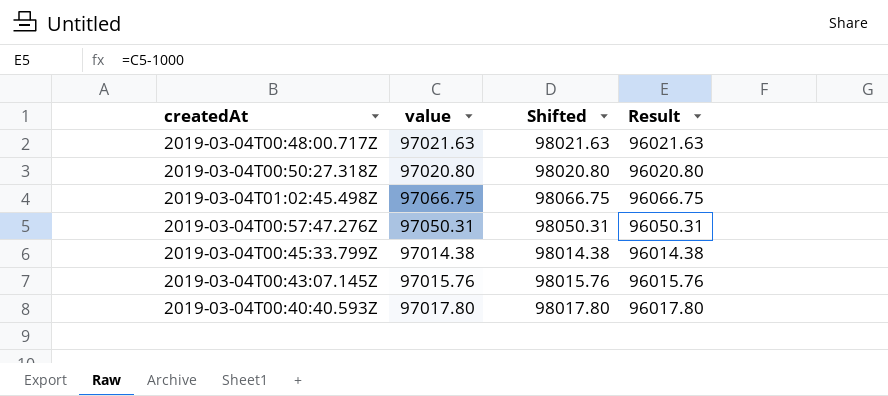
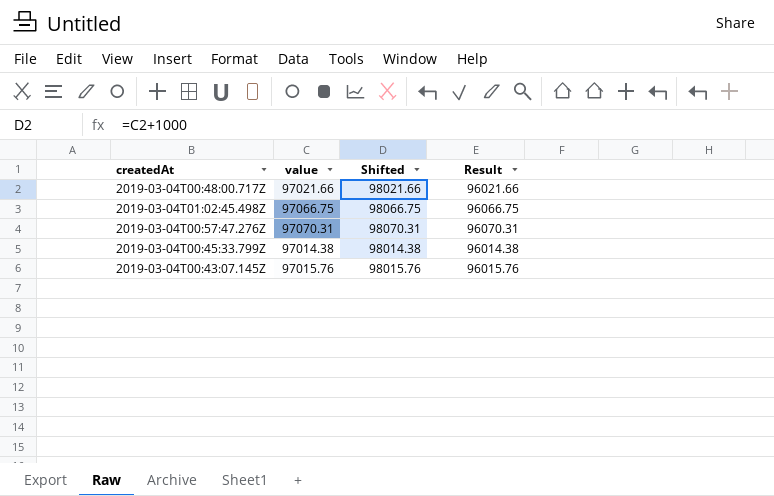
row 2019-03-04T00:50:27.318Z: 97020.80 | 98020.80 | 96020.80 -> none
row 2019-03-04T00:40:40.593Z: 97017.80 | 98017.80 | 96017.80 -> none
2019-03-04T00:48:00.717Z | value: 97021.63 -> 97021.66
2019-03-04T00:48:00.717Z | Shifted: 98021.63 -> 98021.66
2019-03-04T00:48:00.717Z | Result: 96021.63 -> 96021.66
2019-03-04T00:57:47.276Z | value: 97050.31 -> 97070.31
2019-03-04T00:57:47.276Z | Shifted: 98050.31 -> 98070.31
2019-03-04T00:57:47.276Z | Result: 96050.31 -> 96070.31

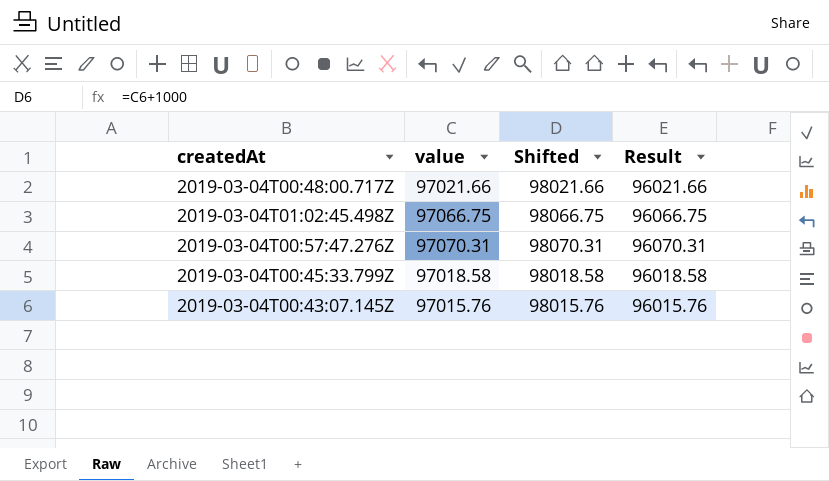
2019-03-04T00:45:33.799Z | value: 97014.38 -> 97018.58
2019-03-04T00:45:33.799Z | Shifted: 98014.38 -> 98018.58
2019-03-04T00:45:33.799Z | Result: 96014.38 -> 96018.58

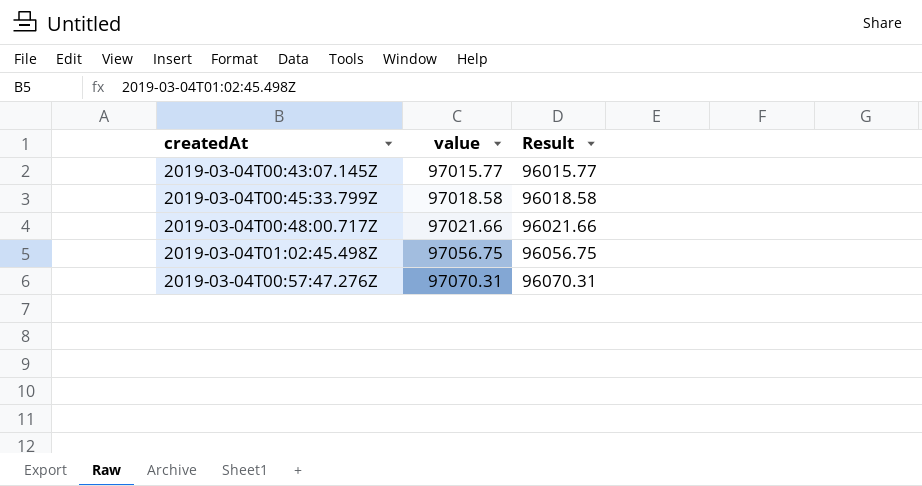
row order: none -> value ascending
column Shifted | formula: [value] + 1000 -> none
2019-03-04T00:43:07.145Z | value: 97015.76 -> 97015.77
2019-03-04T00:43:07.145Z | Result: 96015.76 -> 96015.77
2019-03-04T01:02:45.498Z | value: 97066.75 -> 97056.75
2019-03-04T01:02:45.498Z | Result: 96066.75 -> 96056.75

